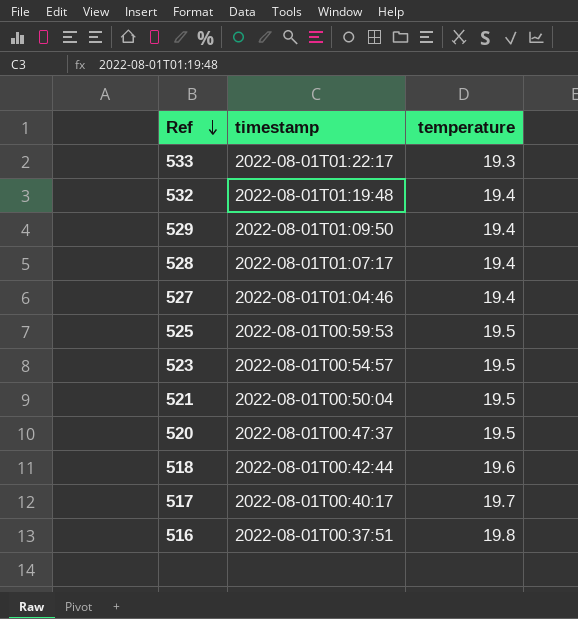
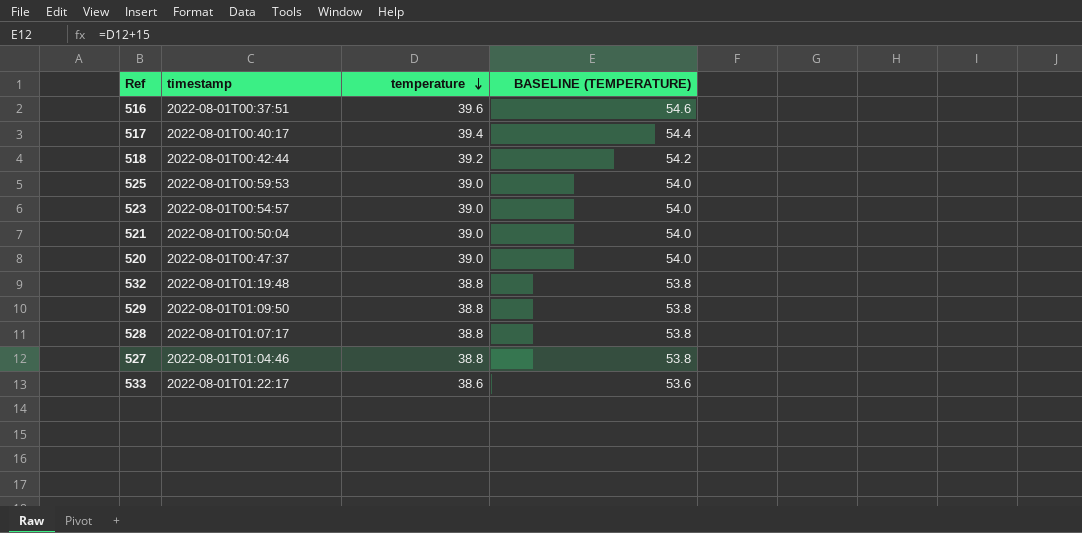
row order: Ref descending -> temperature descending
column BASELINE (TEMPERATURE) | formula: none -> [temperature] + 15
516 | temperature: 19.8 -> 39.6
517 | temperature: 19.7 -> 39.4
518 | temperature: 19.6 -> 39.2
525 | temperature: 19.5 -> 39.0
523 | temperature: 19.5 -> 39.0
521 | temperature: 19.5 -> 39.0
520 | temperature: 19.5 -> 39.0
532 | temperature: 19.4 -> 38.8
529 | temperature: 19.4 -> 38.8
528 | temperature: 19.4 -> 38.8
527 | temperature: 19.4 -> 38.8
533 | temperature: 19.3 -> 38.6

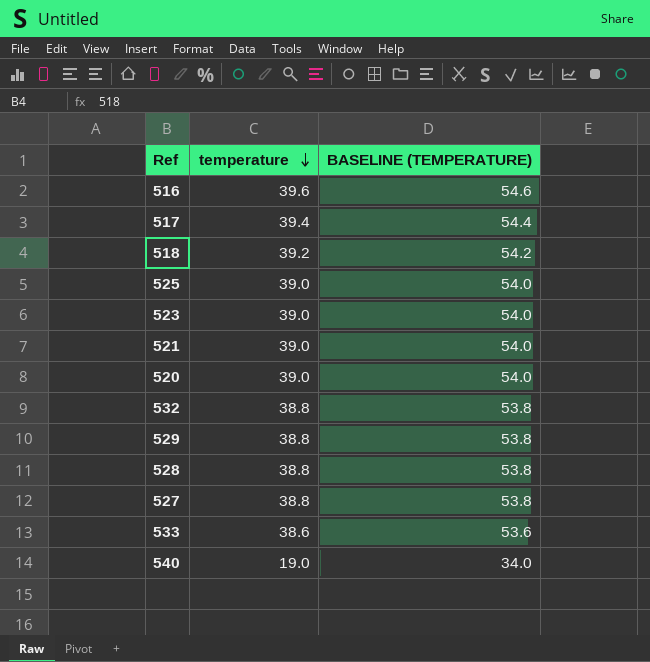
column timestamp | position: 2 -> none
row 540: none -> 19.0 | 34.0

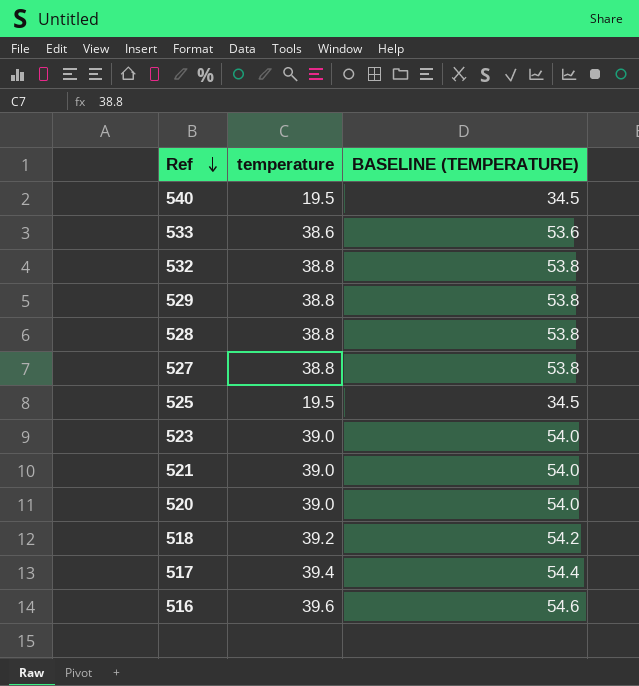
row order: temperature descending -> Ref descending
540 | temperature: 19.0 -> 19.5
540 | BASELINE (TEMPERATURE): 34.0 -> 34.5
525 | temperature: 39.0 -> 19.5
525 | BASELINE (TEMPERATURE): 54.0 -> 34.5

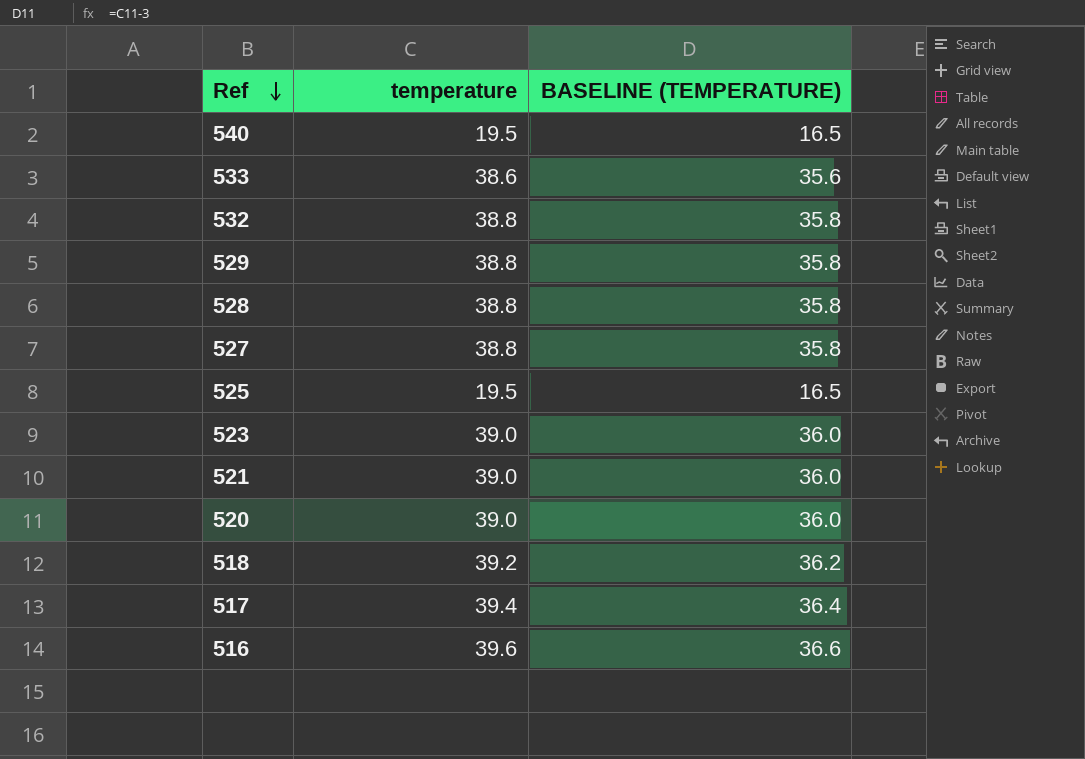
column BASELINE (TEMPERATURE) | formula: [temperature] + 15 -> [temperature] - 3

